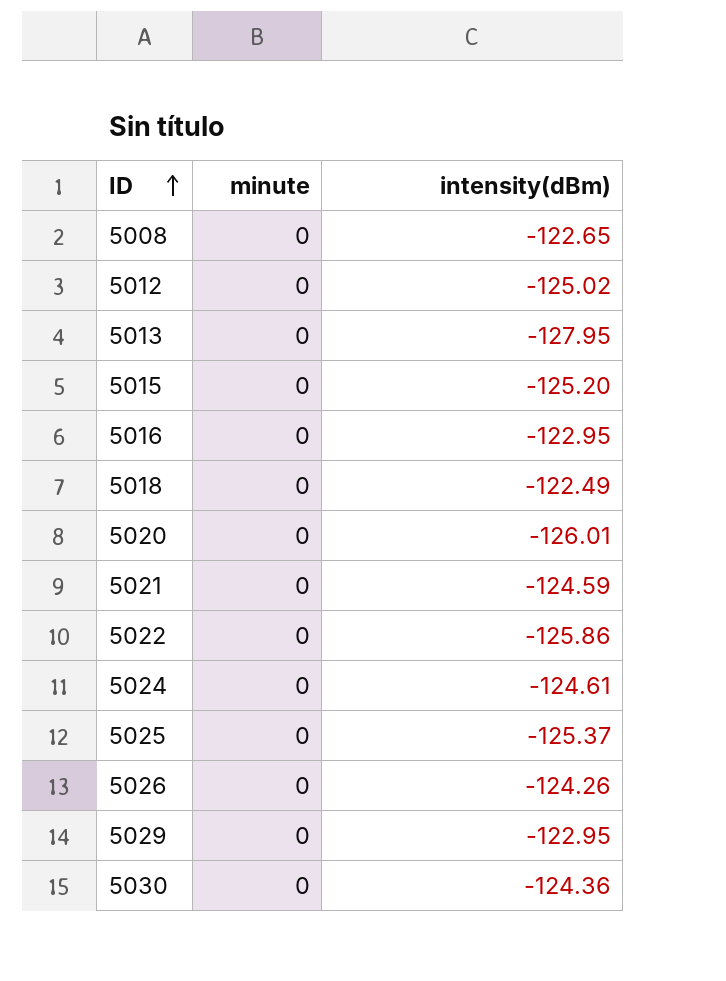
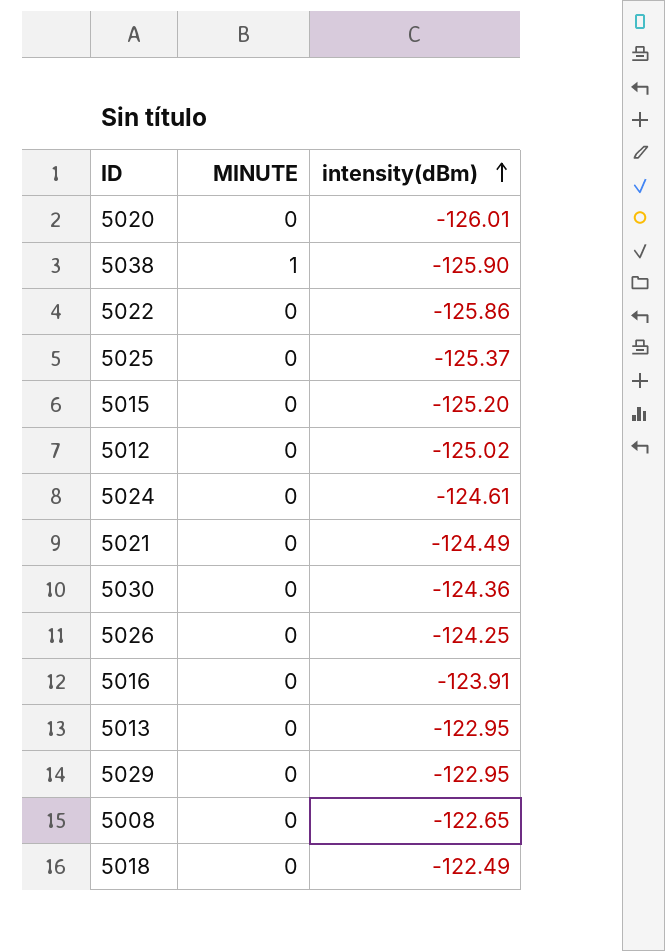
row order: ID ascending -> intensity(dBm) ascending
column name: minute -> MINUTE
row 5038: none -> 1 | -125.90
5021 | intensity(dBm): -124.59 -> -124.49
5026 | intensity(dBm): -124.26 -> -124.25
5016 | intensity(dBm): -122.95 -> -123.91
5013 | intensity(dBm): -127.95 -> -122.95

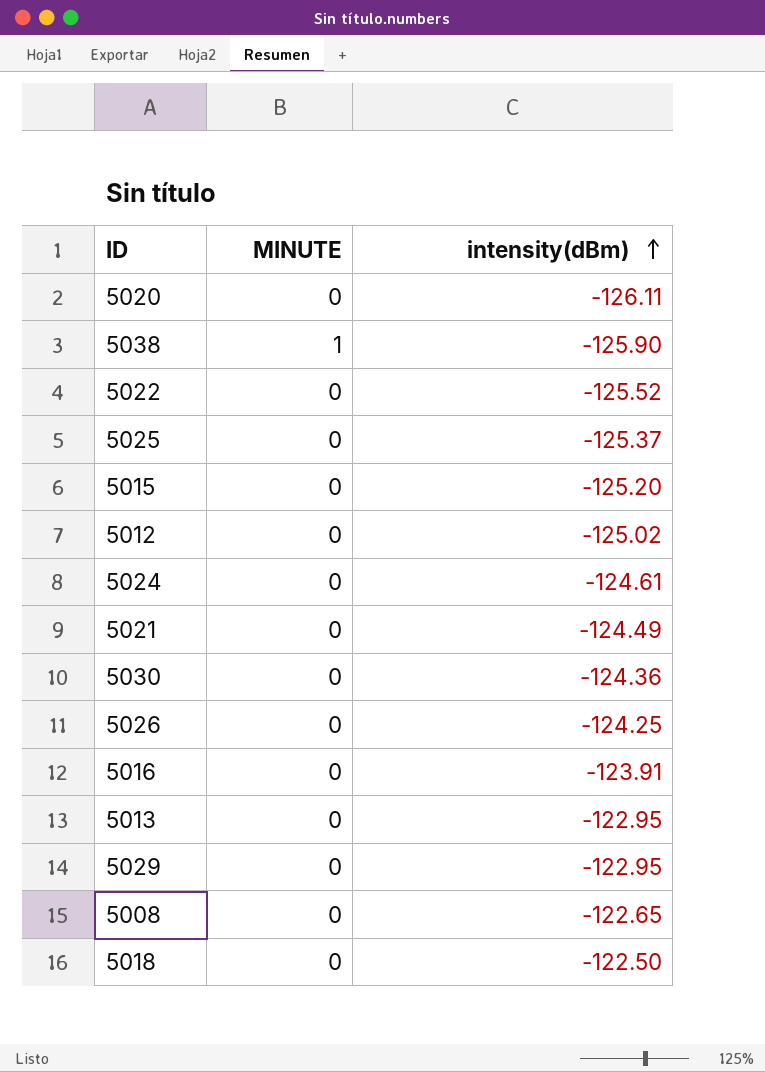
5020 | intensity(dBm): -126.01 -> -126.11
5022 | intensity(dBm): -125.86 -> -125.52
5018 | intensity(dBm): -122.49 -> -122.50

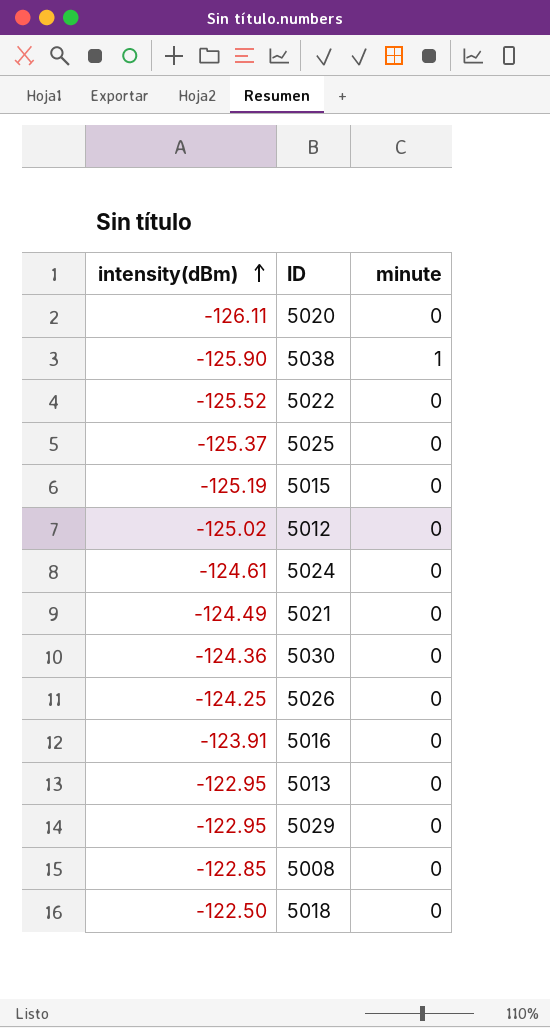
column intensity(dBm) | position: 3 -> 1
column name: MINUTE -> minute
5015 | intensity(dBm): -125.20 -> -125.19
5008 | intensity(dBm): -122.65 -> -122.85

